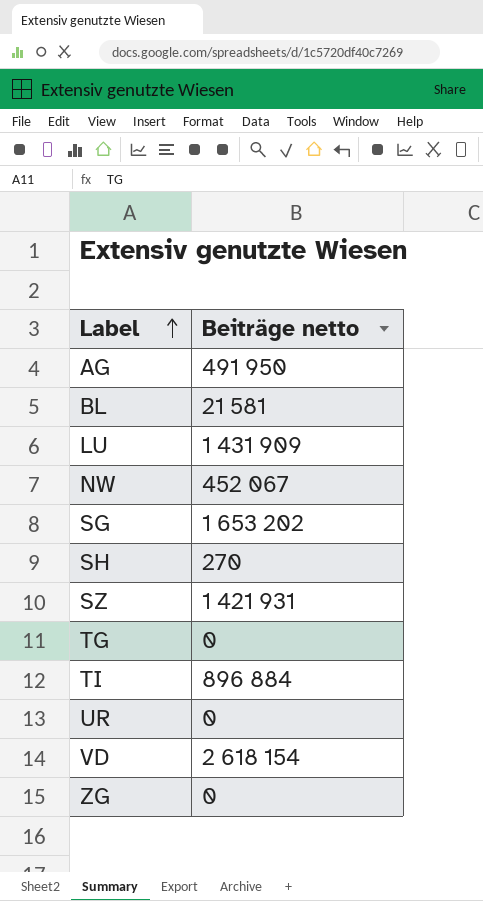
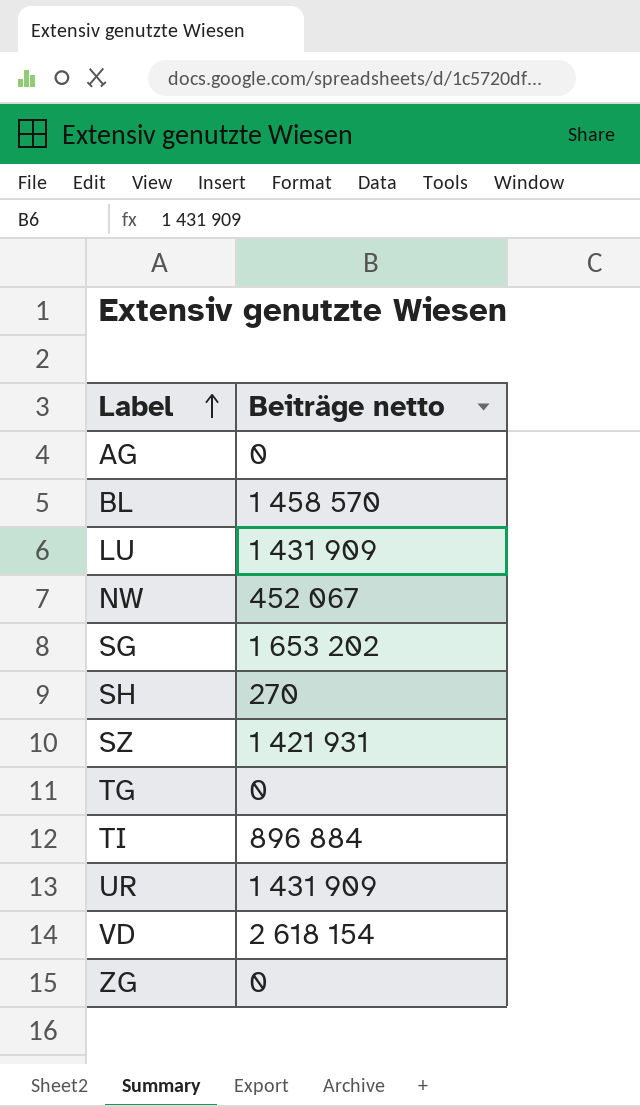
AG | Beiträge netto: 491 950 -> 0
BL | Beiträge netto: 21 581 -> 1 458 570
UR | Beiträge netto: 0 -> 1 431 909

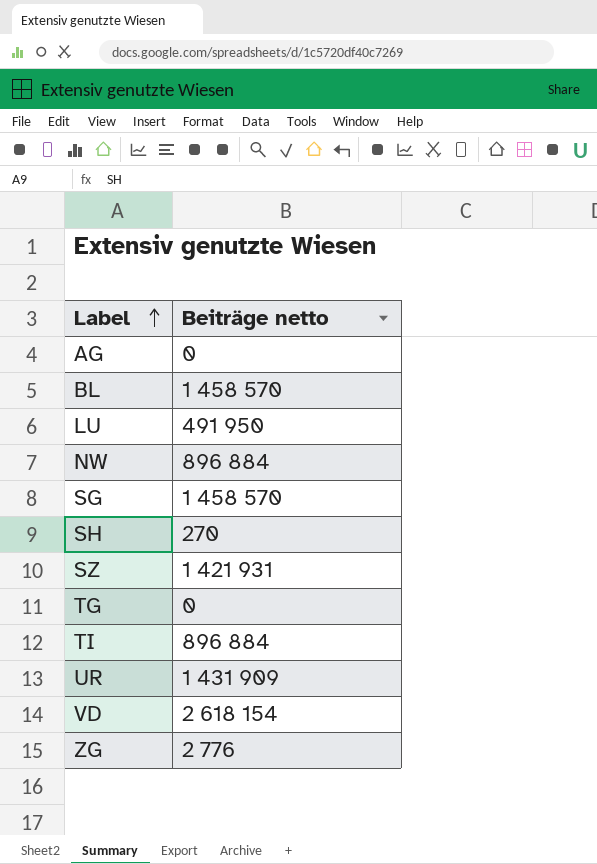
LU | Beiträge netto: 1 431 909 -> 491 950
NW | Beiträge netto: 452 067 -> 896 884
SG | Beiträge netto: 1 653 202 -> 1 458 570
ZG | Beiträge netto: 0 -> 2 776

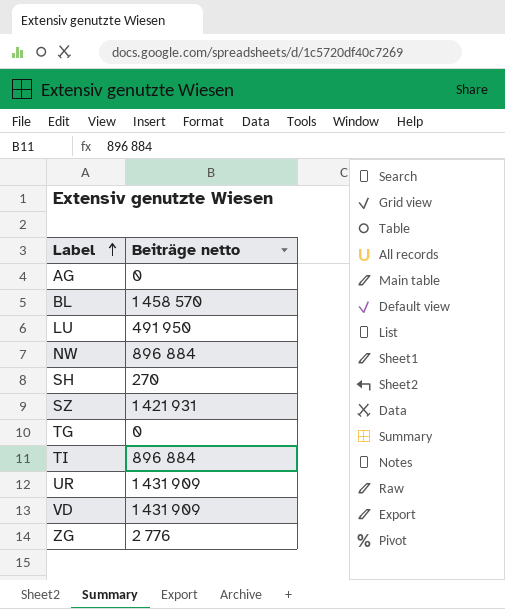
row SG: 1 458 570 -> none
VD | Beiträge netto: 2 618 154 -> 1 431 909

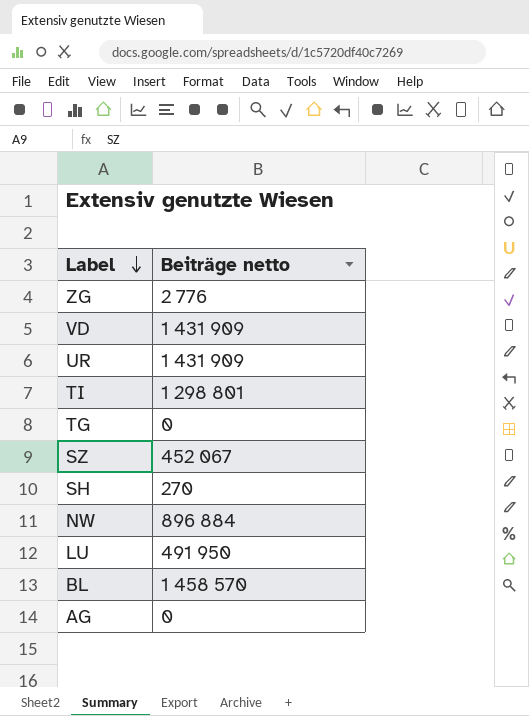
row order: Label ascending -> Label descending
TI | Beiträge netto: 896 884 -> 1 298 801
SZ | Beiträge netto: 1 421 931 -> 452 067

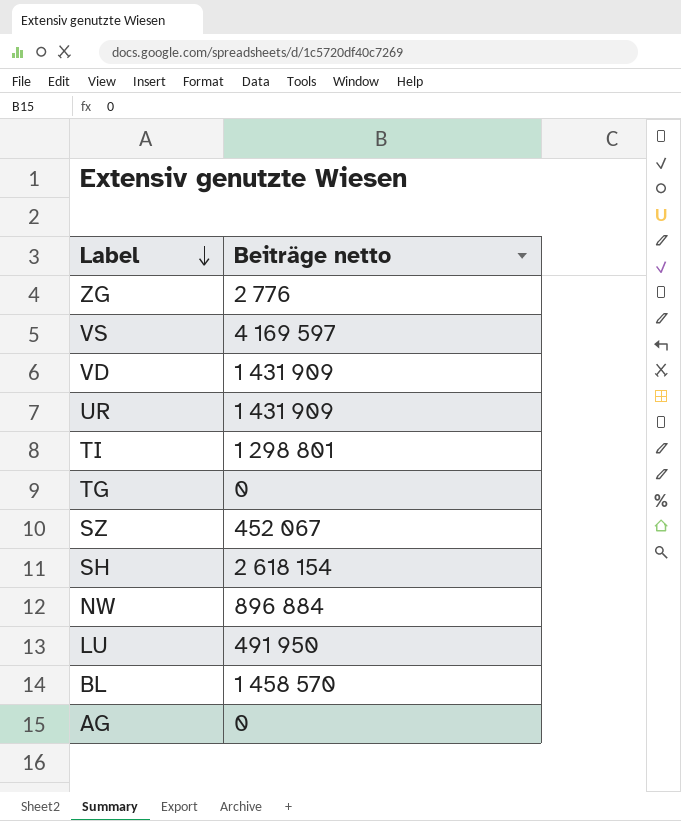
row VS: none -> 4 169 597
SH | Beiträge netto: 270 -> 2 618 154

